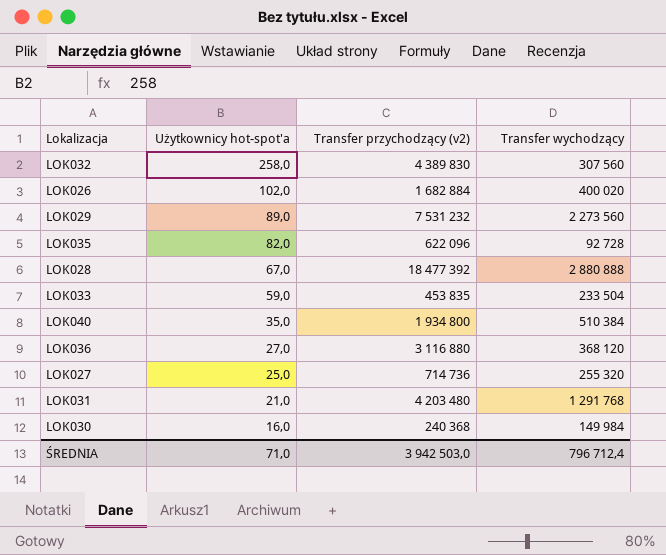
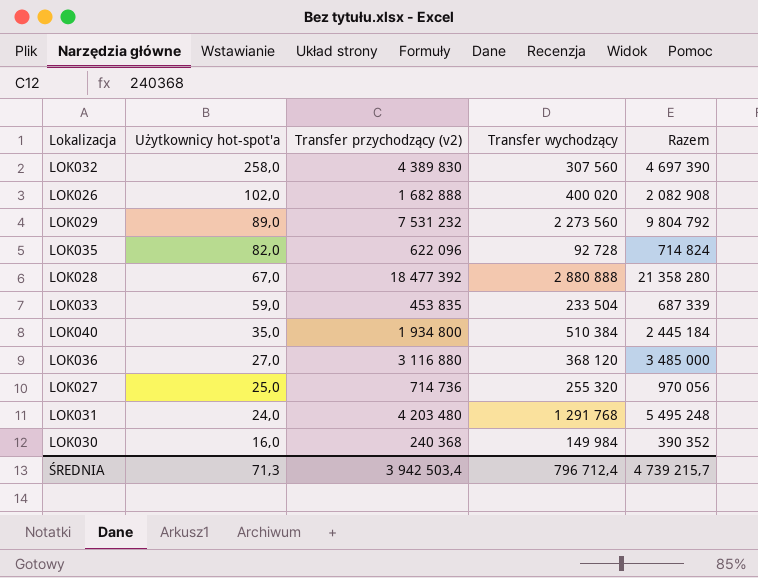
column Razem | formula: none -> [Transfer przychodzący (v2)] + [Transfer wychodzący]
LOK026 | Transfer przychodzący (v2): 1 682 884 -> 1 682 888
LOK031 | Użytkownicy hot-spot'a: 21,0 -> 24,0
ŚREDNIA | Użytkownicy hot-spot'a: 71,0 -> 71,3
ŚREDNIA | Transfer przychodzący (v2): 3 942 503,0 -> 3 942 503,4

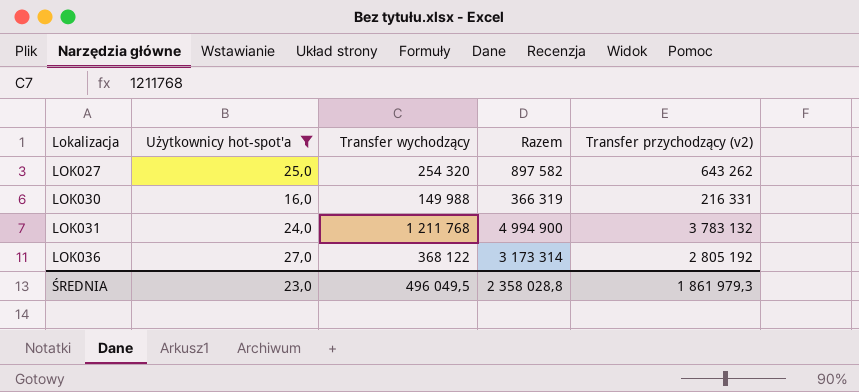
filter: none -> Użytkownicy hot-spot'a <= 27,0
row order: Użytkownicy hot-spot'a descending -> Lokalizacja ascending
column Transfer przychodzący (v2) | position: 3 -> 5
LOK027 | Transfer wychodzący: 255 320 -> 254 320
LOK027 | Razem: 970 056 -> 897 582
LOK027 | Transfer przychodzący (v2): 714 736 -> 643 262
LOK030 | Transfer wychodzący: 149 984 -> 149 988
LOK030 | Razem: 390 352 -> 366 319
LOK030 | Transfer przychodzący (v2): 240 368 -> 216 331
LOK031 | Transfer wychodzący: 1 291 768 -> 1 211 768
LOK031 | Razem: 5 495 248 -> 4 994 900
LOK031 | Transfer przychodzący (v2): 4 203 480 -> 3 783 132
LOK036 | Transfer wychodzący: 368 120 -> 368 122
LOK036 | Razem: 3 485 000 -> 3 173 314
LOK036 | Transfer przychodzący (v2): 3 116 880 -> 2 805 192
ŚREDNIA | Użytkownicy hot-spot'a: 71,3 -> 23,0
ŚREDNIA | Transfer wychodzący: 796 712,4 -> 496 049,5
ŚREDNIA | Razem: 4 739 215,7 -> 2 358 028,8
ŚREDNIA | Transfer przychodzący (v2): 3 942 503,4 -> 1 861 979,3

